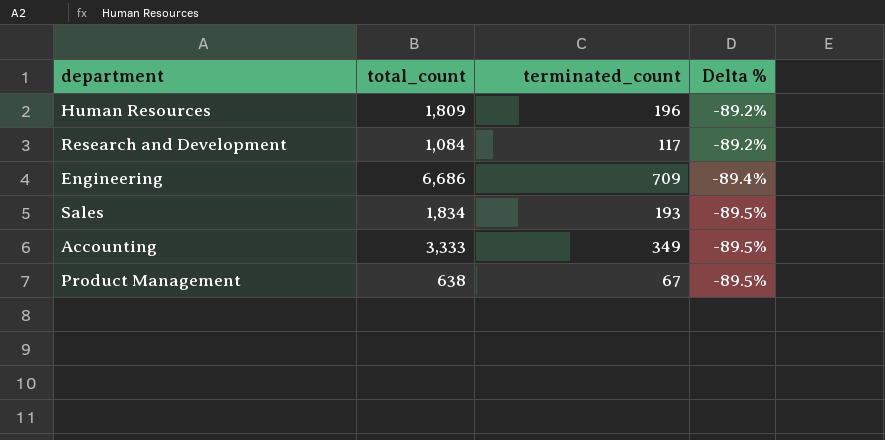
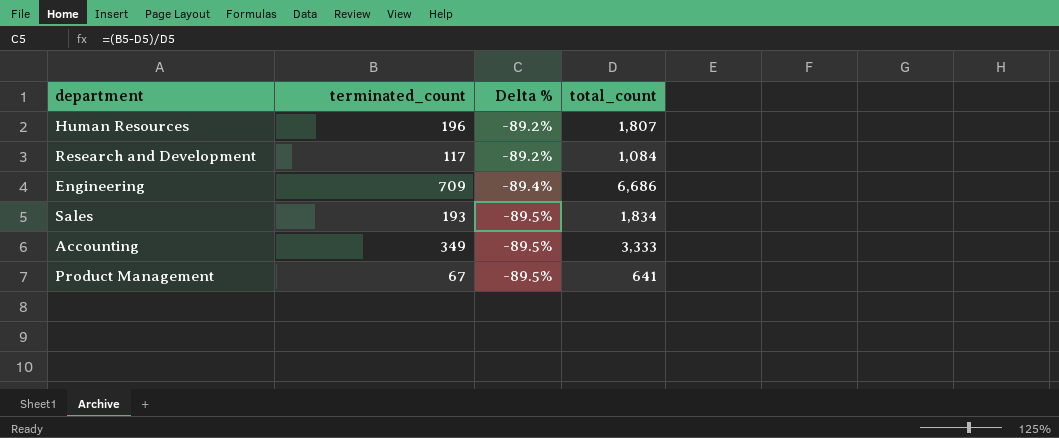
column total_count | position: 2 -> 4
Human Resources | total_count: 1,809 -> 1,807
Product Management | total_count: 638 -> 641

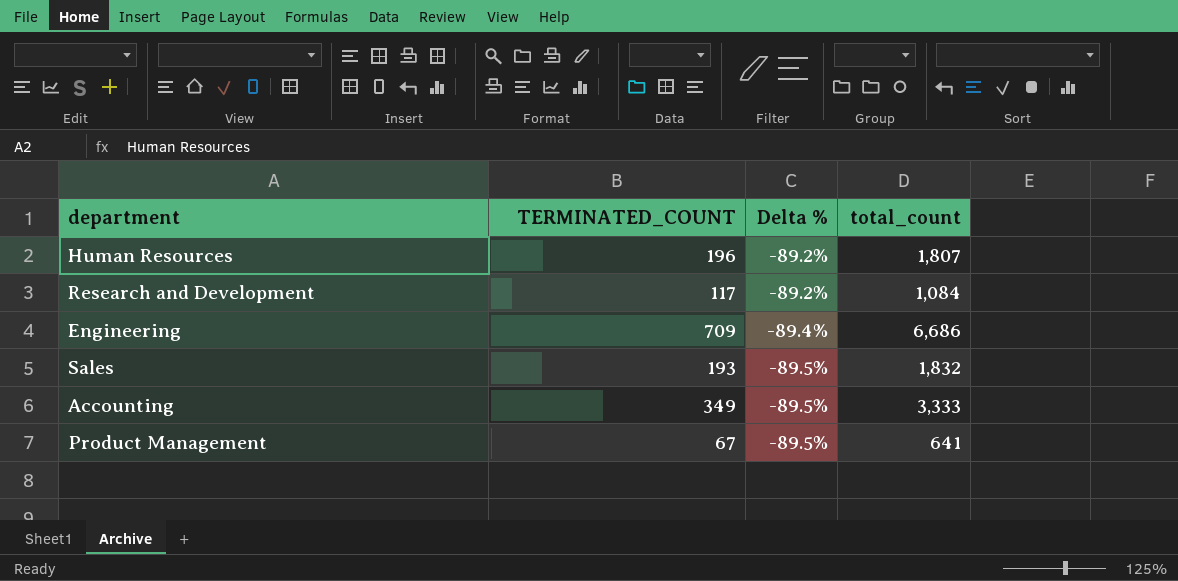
column name: terminated_count -> TERMINATED_COUNT
Sales | total_count: 1,834 -> 1,832

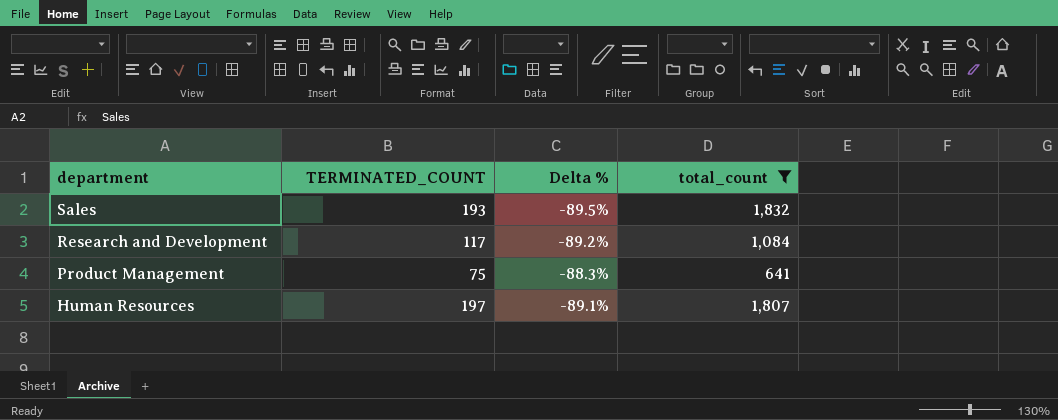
filter: none -> total_count <= 1,832
row order: Delta % descending -> department descending
Product Management | TERMINATED_COUNT: 67 -> 75
Product Management | Delta %: -89.5% -> -88.3%
Human Resources | TERMINATED_COUNT: 196 -> 197
Human Resources | Delta %: -89.2% -> -89.1%

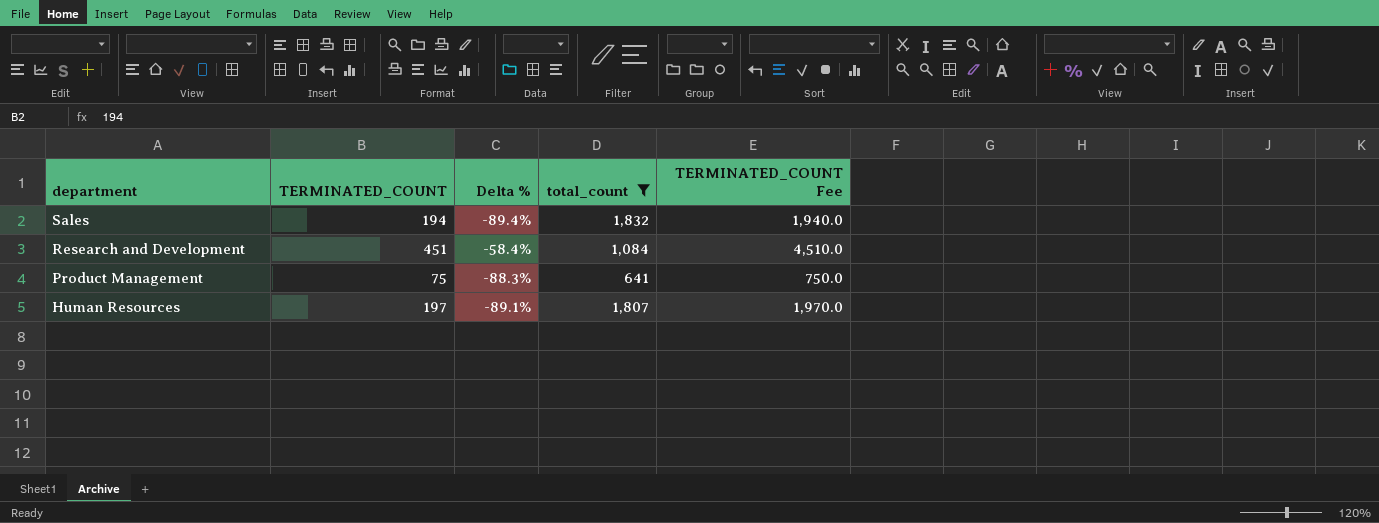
column TERMINATED_COUNT Fee | formula: none -> [TERMINATED_COUNT] * 10
Sales | TERMINATED_COUNT: 193 -> 194
Sales | Delta %: -89.5% -> -89.4%
Research and Development | TERMINATED_COUNT: 117 -> 451
Research and Development | Delta %: -89.2% -> -58.4%

